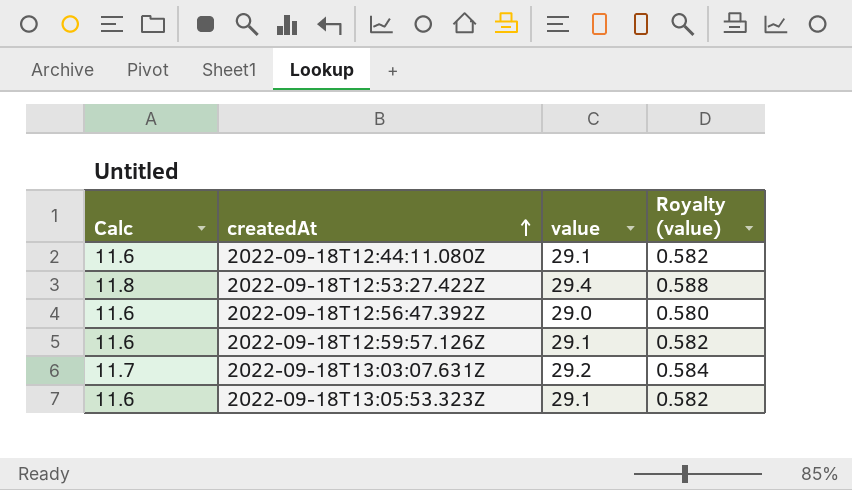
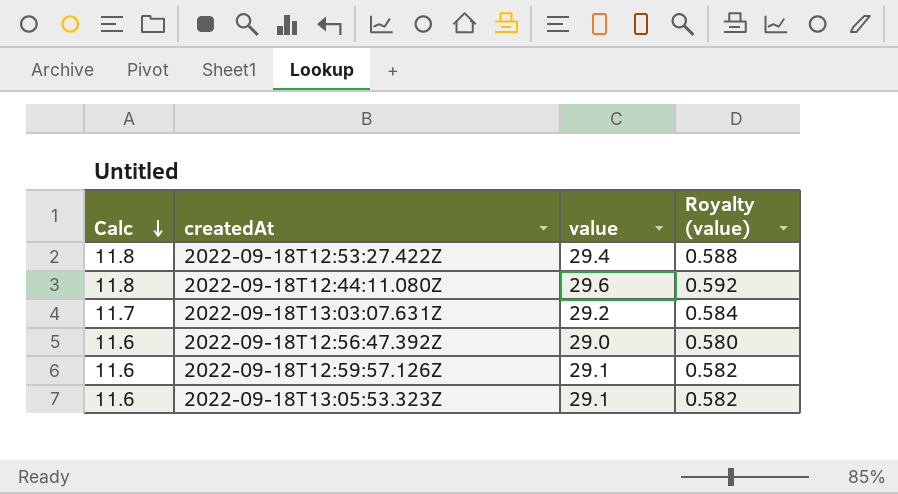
row order: createdAt ascending -> Calc descending
2022-09-18T12:44:11.080Z | Calc: 11.6 -> 11.8
2022-09-18T12:44:11.080Z | value: 29.1 -> 29.6
2022-09-18T12:44:11.080Z | Royalty (value): 0.582 -> 0.592

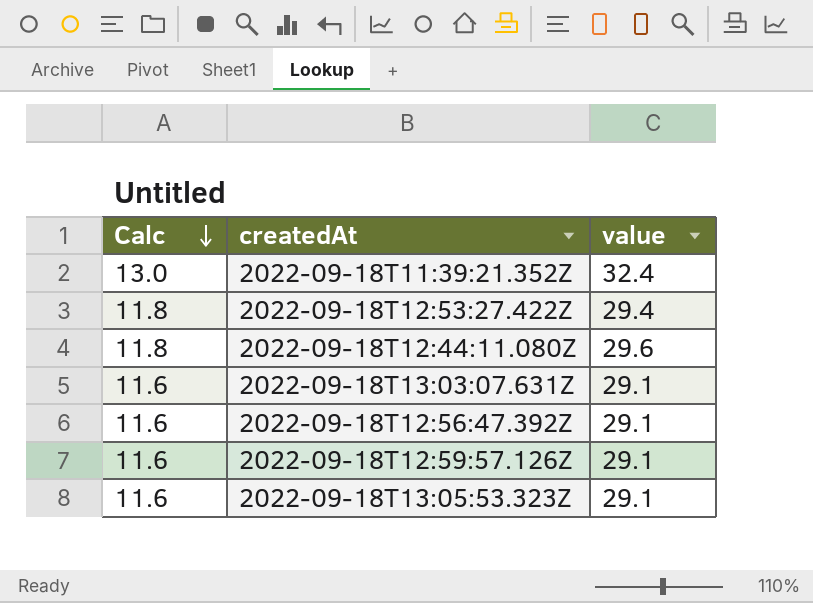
column Royalty (value) | formula: [value] * 0.02 -> none
row 2022-09-18T11:39:21.352Z: none -> 13.0 | 32.4
2022-09-18T13:03:07.631Z | Calc: 11.7 -> 11.6
2022-09-18T13:03:07.631Z | value: 29.2 -> 29.1
2022-09-18T12:56:47.392Z | value: 29.0 -> 29.1

